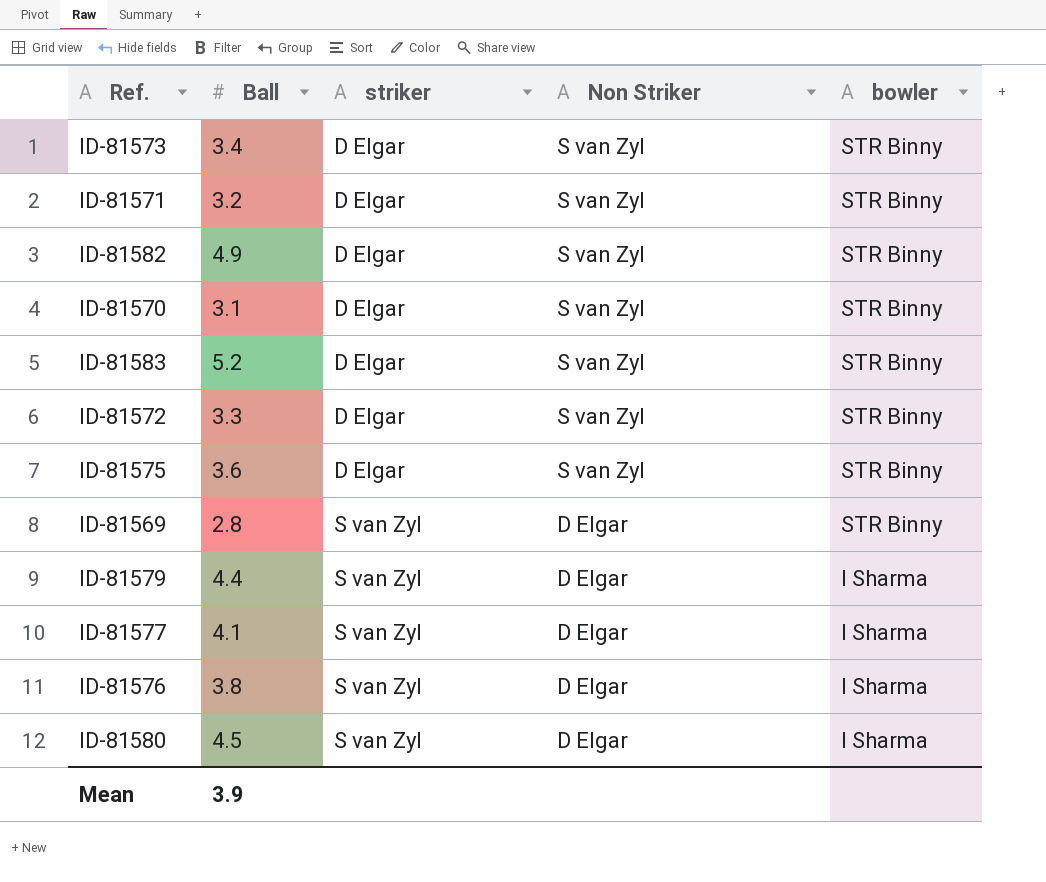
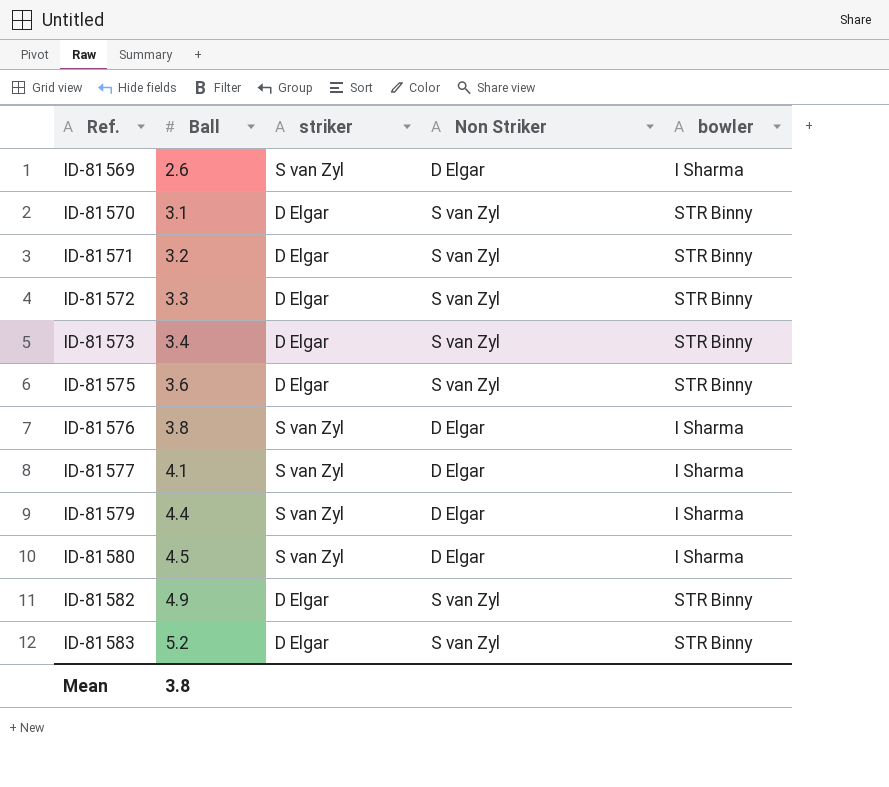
row order: striker ascending -> Ref. ascending
ID-81569 | Ball: 2.8 -> 2.6
ID-81569 | bowler: STR Binny -> I Sharma
Mean | Ball: 3.9 -> 3.8

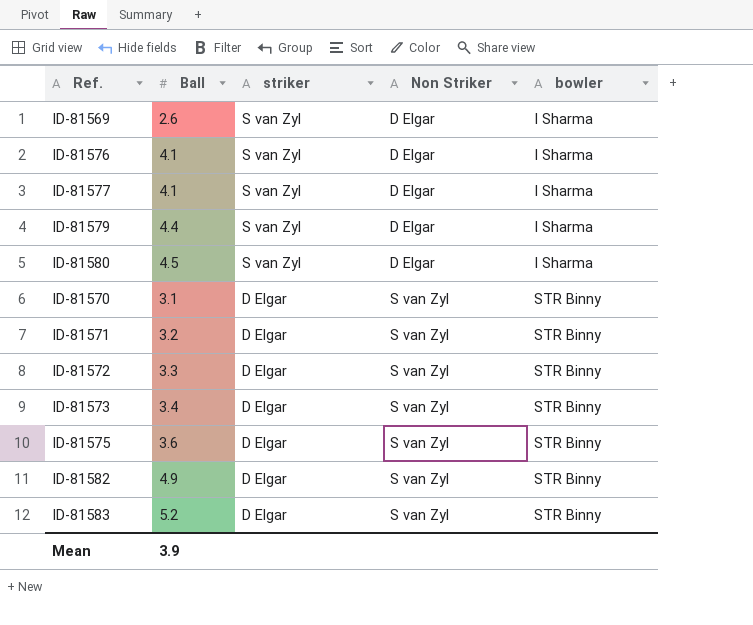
row order: Ref. ascending -> striker descending
ID-81576 | Ball: 3.8 -> 4.1
Mean | Ball: 3.8 -> 3.9

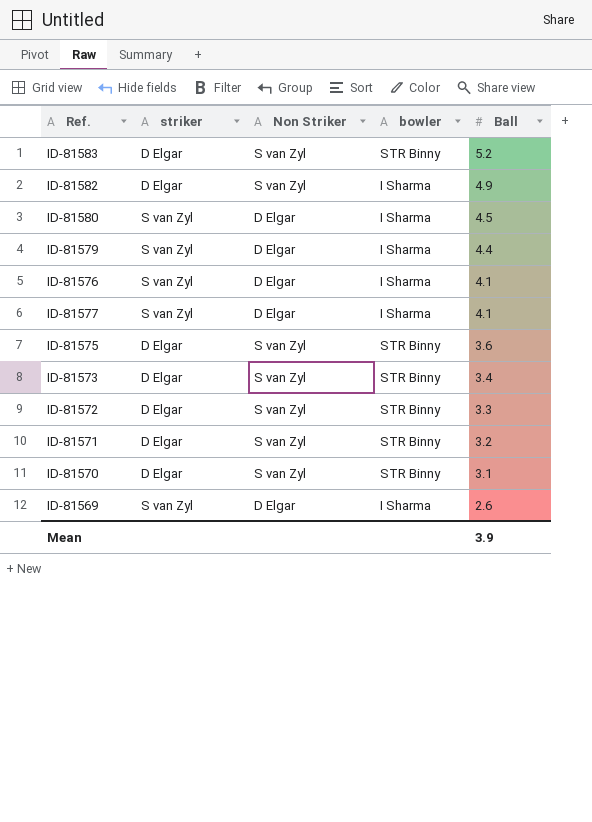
row order: striker descending -> Ball descending
column Ball | position: 2 -> 5
ID-81582 | bowler: STR Binny -> I Sharma

